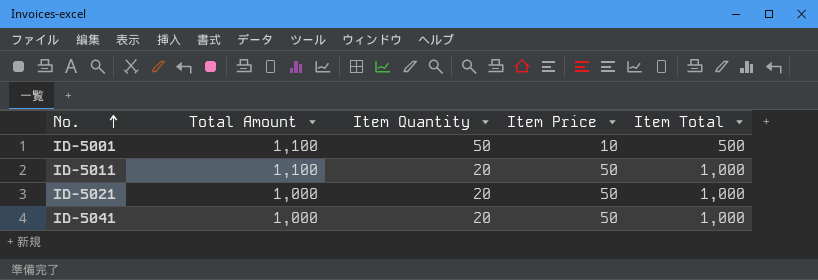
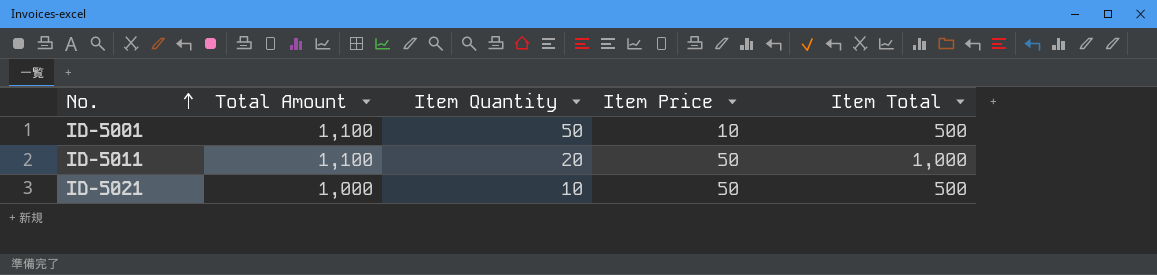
row ID-5041: 1,000 | 20 | 50 | 1,000 -> none
ID-5021 | Item Quantity: 20 -> 10
ID-5021 | Item Total: 1,000 -> 500

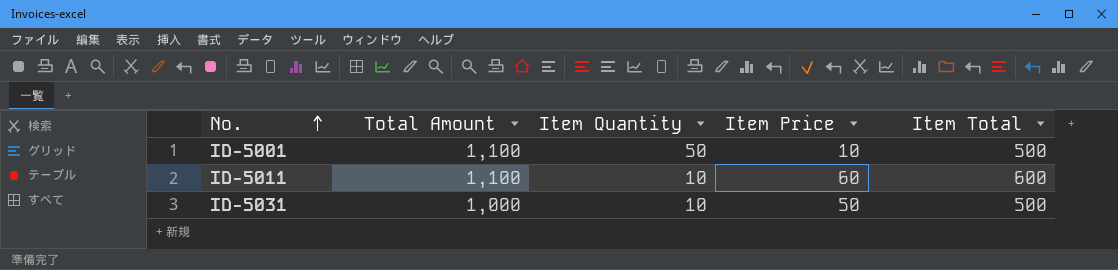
row ID-5021: 1,000 | 10 | 50 | 500 -> none
ID-5011 | Item Quantity: 20 -> 10
ID-5011 | Item Price: 50 -> 60
ID-5011 | Item Total: 1,000 -> 600
row ID-5031: none -> 1,000 | 10 | 50 | 500

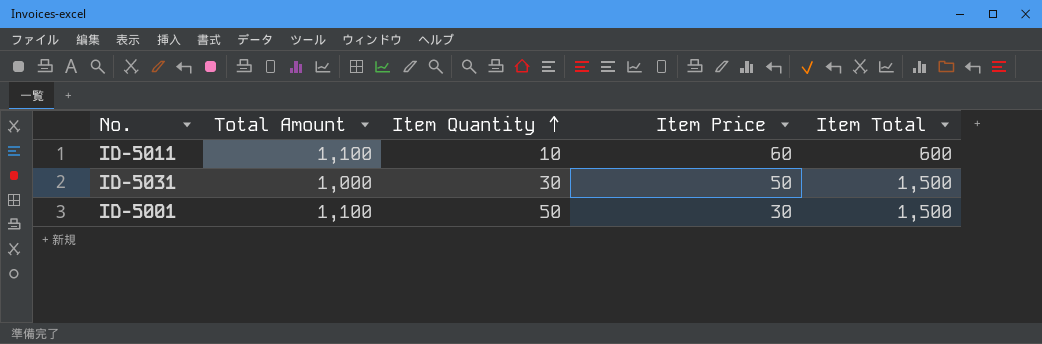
row order: No. ascending -> Item Quantity ascending
ID-5031 | Item Quantity: 10 -> 30
ID-5031 | Item Total: 500 -> 1,500
ID-5001 | Item Price: 10 -> 30
ID-5001 | Item Total: 500 -> 1,500

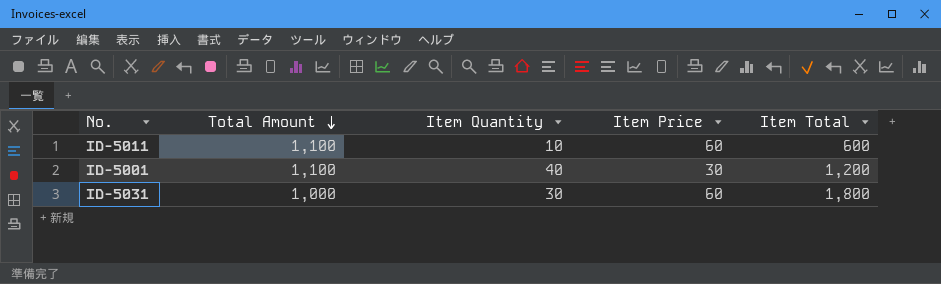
row order: Item Quantity ascending -> Total Amount descending
ID-5001 | Item Quantity: 50 -> 40
ID-5001 | Item Total: 1,500 -> 1,200
ID-5031 | Item Price: 50 -> 60
ID-5031 | Item Total: 1,500 -> 1,800

